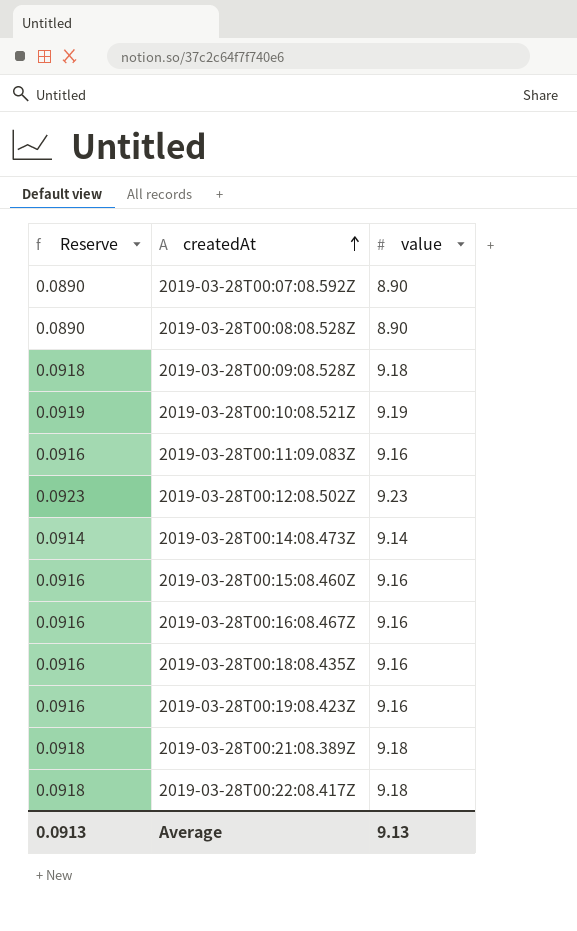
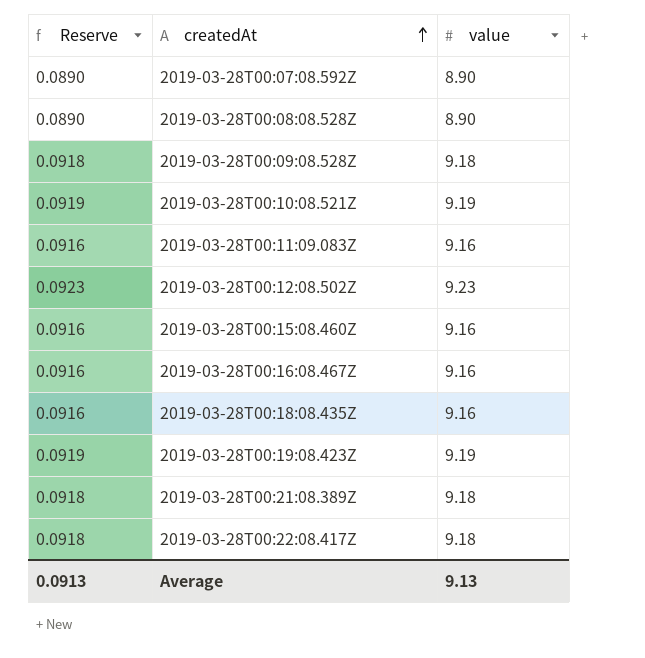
row 2019-03-28T00:14:08.473Z: 0.0914 | 9.14 -> none
2019-03-28T00:19:08.423Z | Reserve: 0.0916 -> 0.0919
2019-03-28T00:19:08.423Z | value: 9.16 -> 9.19

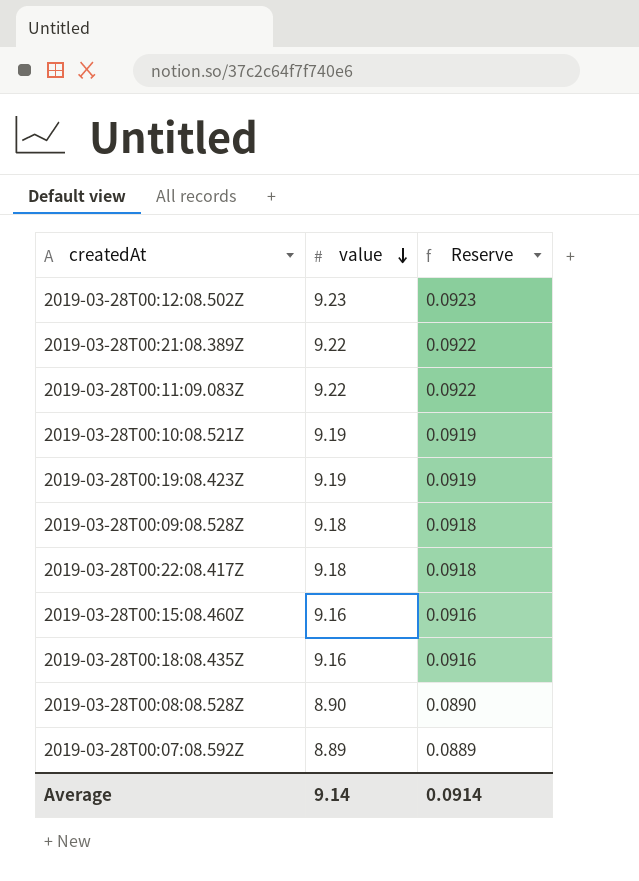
row order: createdAt ascending -> value descending
column Reserve | position: 1 -> 3
row 2019-03-28T00:16:08.467Z: 0.0916 | 9.16 -> none
2019-03-28T00:21:08.389Z | value: 9.18 -> 9.22
2019-03-28T00:21:08.389Z | Reserve: 0.0918 -> 0.0922
2019-03-28T00:11:09.083Z | value: 9.16 -> 9.22
2019-03-28T00:11:09.083Z | Reserve: 0.0916 -> 0.0922
2019-03-28T00:07:08.592Z | value: 8.90 -> 8.89
2019-03-28T00:07:08.592Z | Reserve: 0.0890 -> 0.0889
Average | value: 9.13 -> 9.14
Average | Reserve: 0.0913 -> 0.0914

